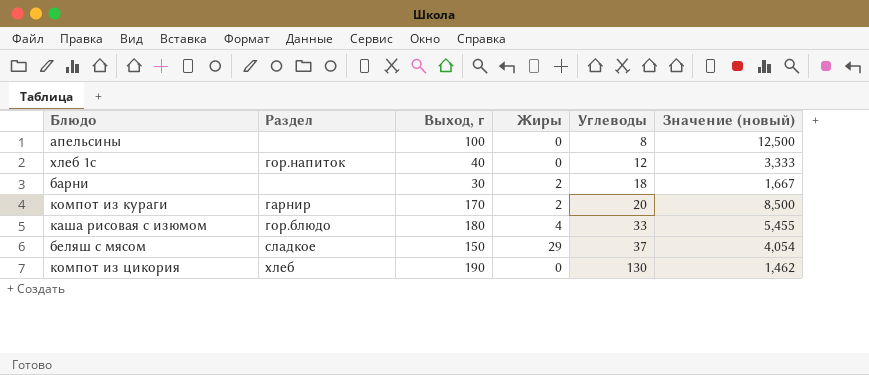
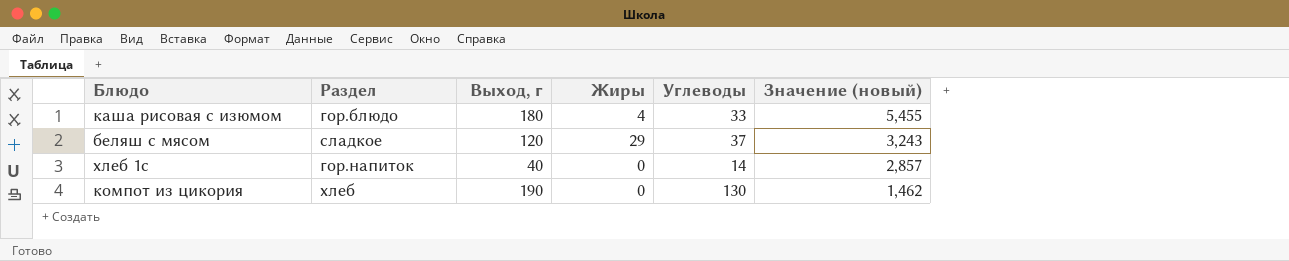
row order: Углеводы ascending -> Значение (новый) descending
row апельсины: none | 100 | 0 | 8 | 12,500 -> none
row барни: none | 30 | 2 | 18 | 1,667 -> none
row компот из кураги: гарнир | 170 | 2 | 20 | 8,500 -> none
беляш с мясом | Выход, г: 150 -> 120
беляш с мясом | Значение (новый): 4,054 -> 3,243
хлеб 1с | Углеводы: 12 -> 14
хлеб 1с | Значение (новый): 3,333 -> 2,857

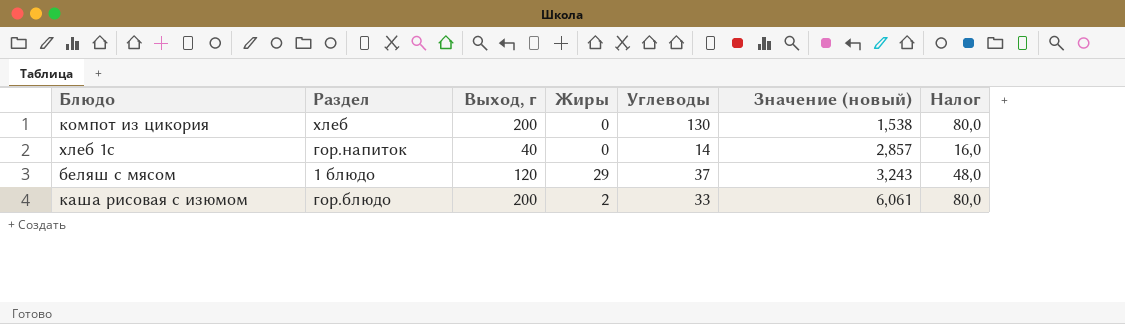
row order: Значение (новый) descending -> Значение (новый) ascending
column Налог | formula: none -> [Выход, г] * 0,4
компот из цикория | Выход, г: 190 -> 200
компот из цикория | Значение (новый): 1,462 -> 1,538
беляш с мясом | Раздел: сладкое -> 1 блюдо
каша рисовая с изюмом | Выход, г: 180 -> 200
каша рисовая с изюмом | Жиры: 4 -> 2
каша рисовая с изюмом | Значение (новый): 5,455 -> 6,061

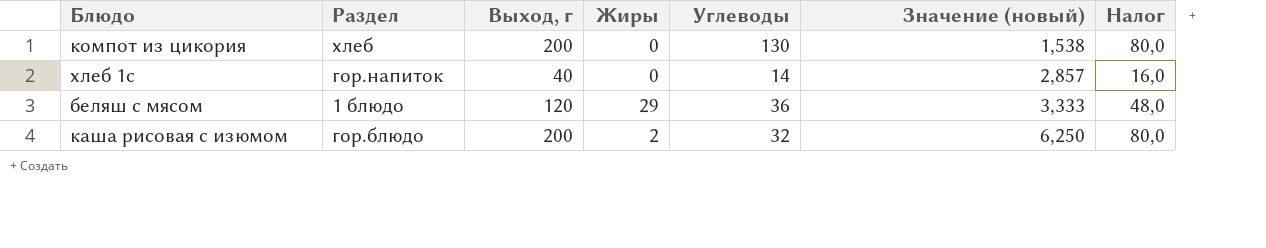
беляш с мясом | Углеводы: 37 -> 36
беляш с мясом | Значение (новый): 3,243 -> 3,333
каша рисовая с изюмом | Углеводы: 33 -> 32
каша рисовая с изюмом | Значение (новый): 6,061 -> 6,250

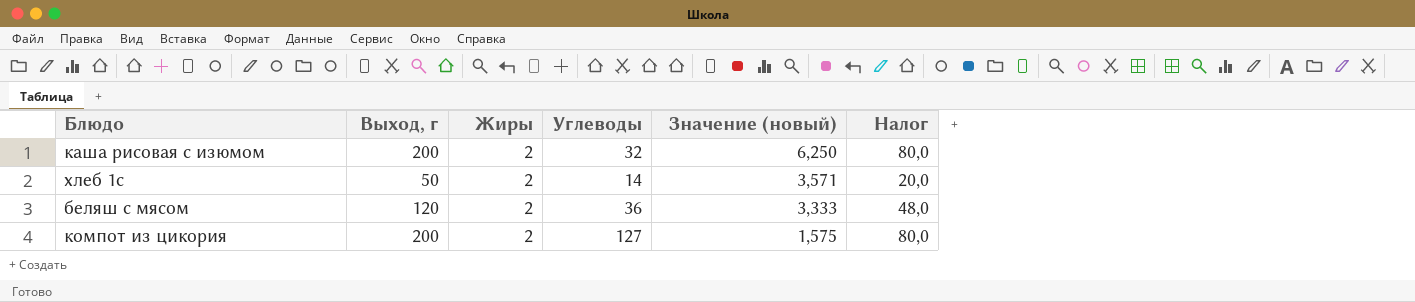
row order: Значение (новый) ascending -> Значение (новый) descending
column Раздел | position: 2 -> none
хлеб 1с | Выход, г: 40 -> 50
хлеб 1с | Жиры: 0 -> 2
хлеб 1с | Значение (новый): 2,857 -> 3,571
хлеб 1с | Налог: 16,0 -> 20,0
беляш с мясом | Жиры: 29 -> 2
компот из цикория | Жиры: 0 -> 2
компот из цикория | Углеводы: 130 -> 127
компот из цикория | Значение (новый): 1,538 -> 1,575

